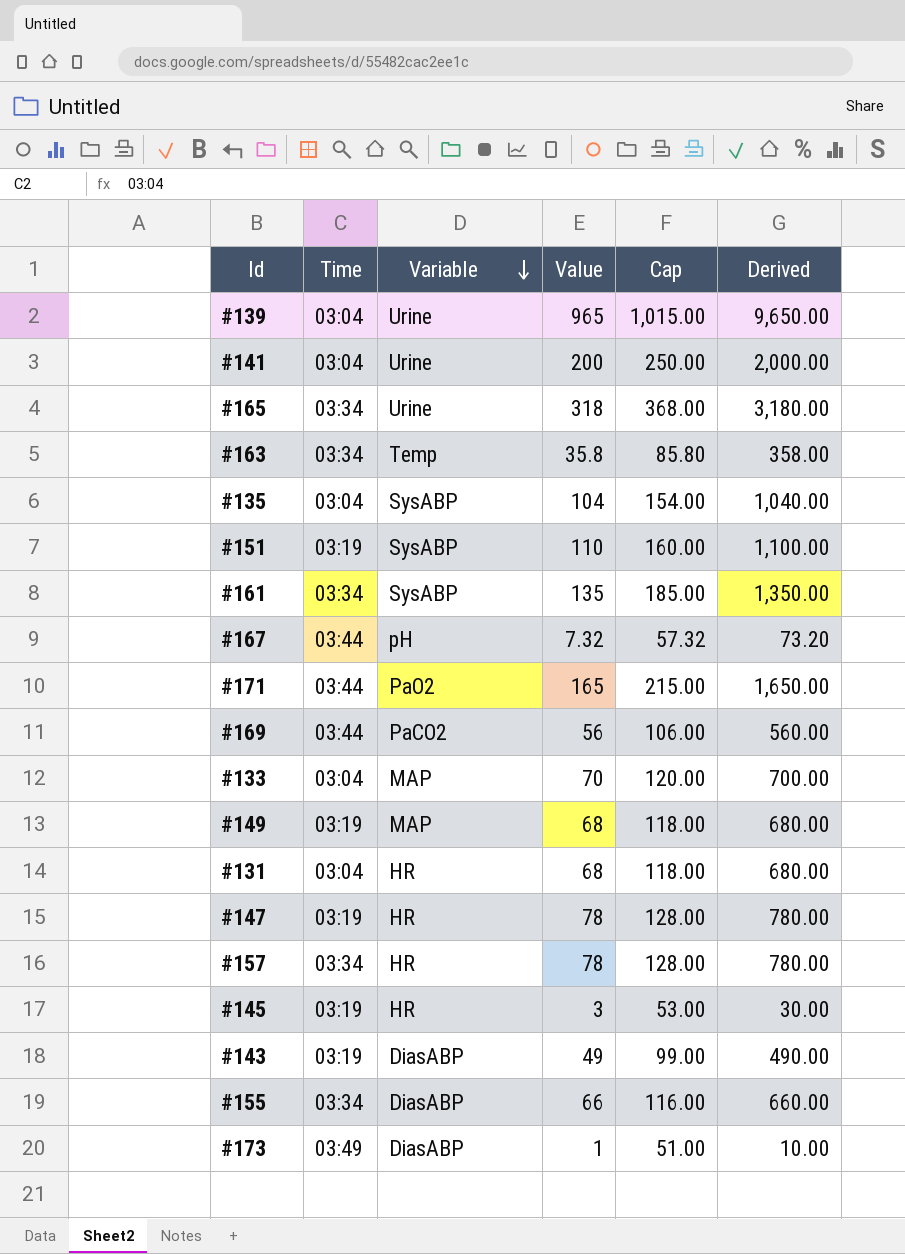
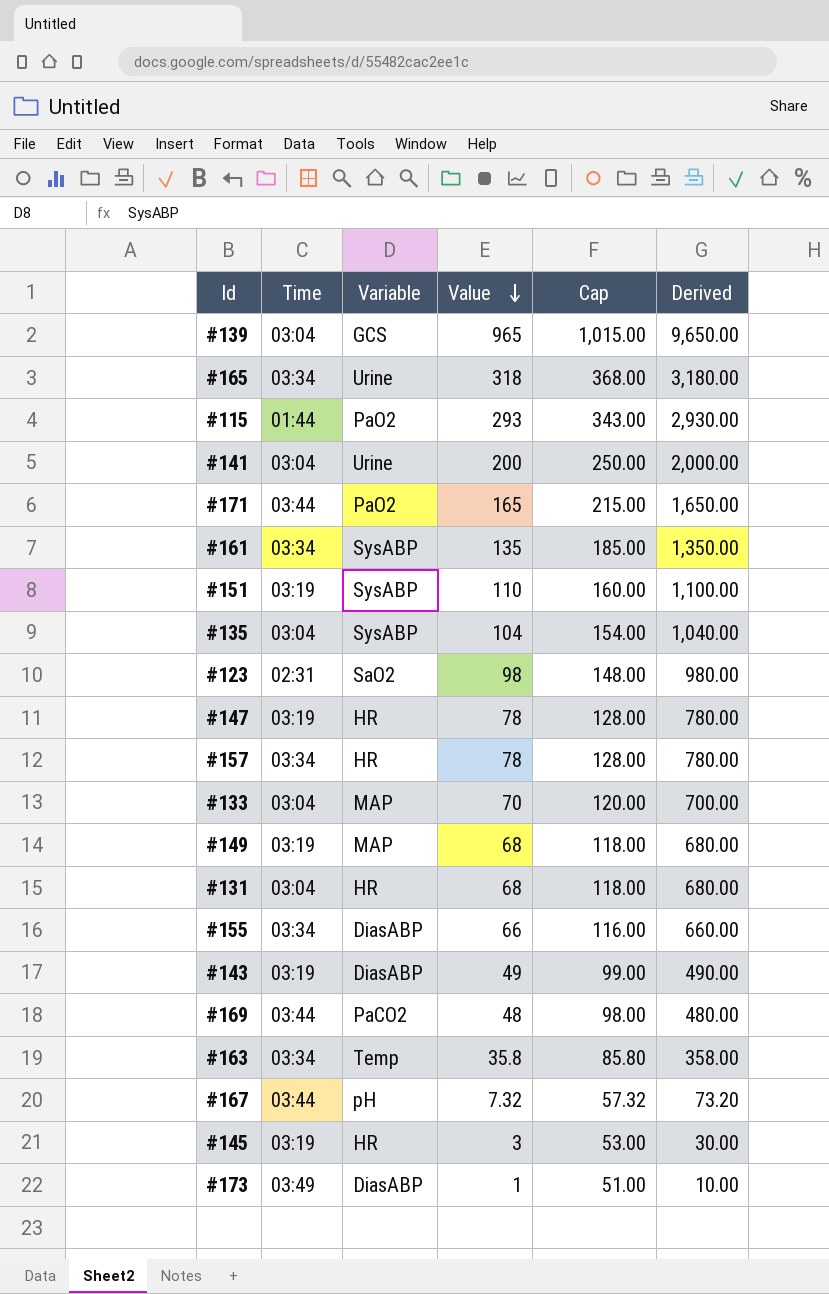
row order: Variable descending -> Value descending
#139 | Variable: Urine -> GCS
row #115: none -> 01:44 | PaO2 | 293 | 343.00 | 2,930.00
row #123: none -> 02:31 | SaO2 | 98 | 148.00 | 980.00
#169 | Value: 56 -> 48
#169 | Cap: 106.00 -> 98.00
#169 | Derived: 560.00 -> 480.00

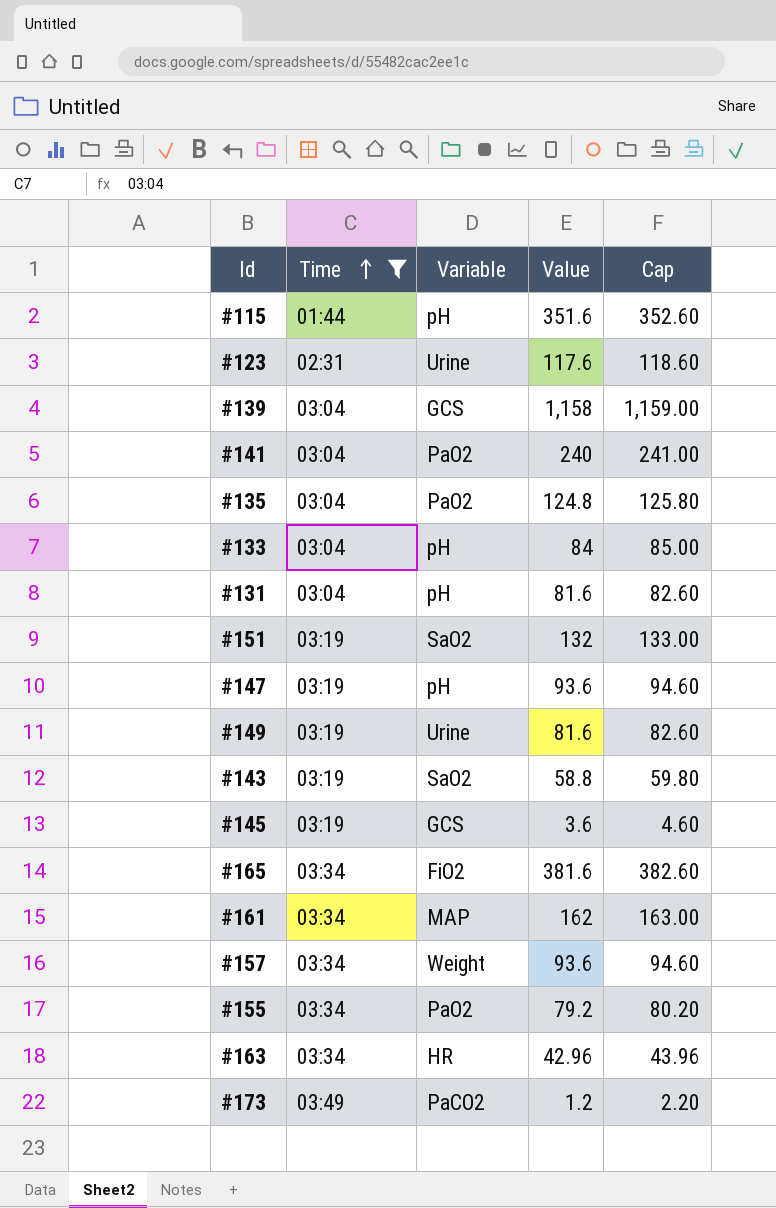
filter: none -> Time != 03:44
row order: Value descending -> Time ascending
column Derived | formula: [Value] * 10 -> none
column Cap | formula: [Value] + 50 -> [Value] + 1
#115 | Variable: PaO2 -> pH
#115 | Value: 293 -> 351.6
#123 | Variable: SaO2 -> Urine
#123 | Value: 98 -> 117.6
#139 | Value: 965 -> 1,158
#141 | Variable: Urine -> PaO2
#141 | Value: 200 -> 240
#135 | Variable: SysABP -> PaO2
#135 | Value: 104 -> 124.8
#133 | Variable: MAP -> pH
#133 | Value: 70 -> 84
#131 | Variable: HR -> pH
#131 | Value: 68 -> 81.6
#151 | Variable: SysABP -> SaO2
#151 | Value: 110 -> 132
#147 | Variable: HR -> pH
#147 | Value: 78 -> 93.6
#149 | Variable: MAP -> Urine
#149 | Value: 68 -> 81.6
#143 | Variable: DiasABP -> SaO2
#143 | Value: 49 -> 58.8
#145 | Variable: HR -> GCS
#145 | Value: 3 -> 3.6
#165 | Variable: Urine -> FiO2
#165 | Value: 318 -> 381.6
#161 | Variable: SysABP -> MAP
#161 | Value: 135 -> 162
#157 | Variable: HR -> Weight
#157 | Value: 78 -> 93.6
#155 | Variable: DiasABP -> PaO2
#155 | Value: 66 -> 79.2
#163 | Variable: Temp -> HR
#163 | Value: 35.8 -> 42.96
#173 | Variable: DiasABP -> PaCO2
#173 | Value: 1 -> 1.2

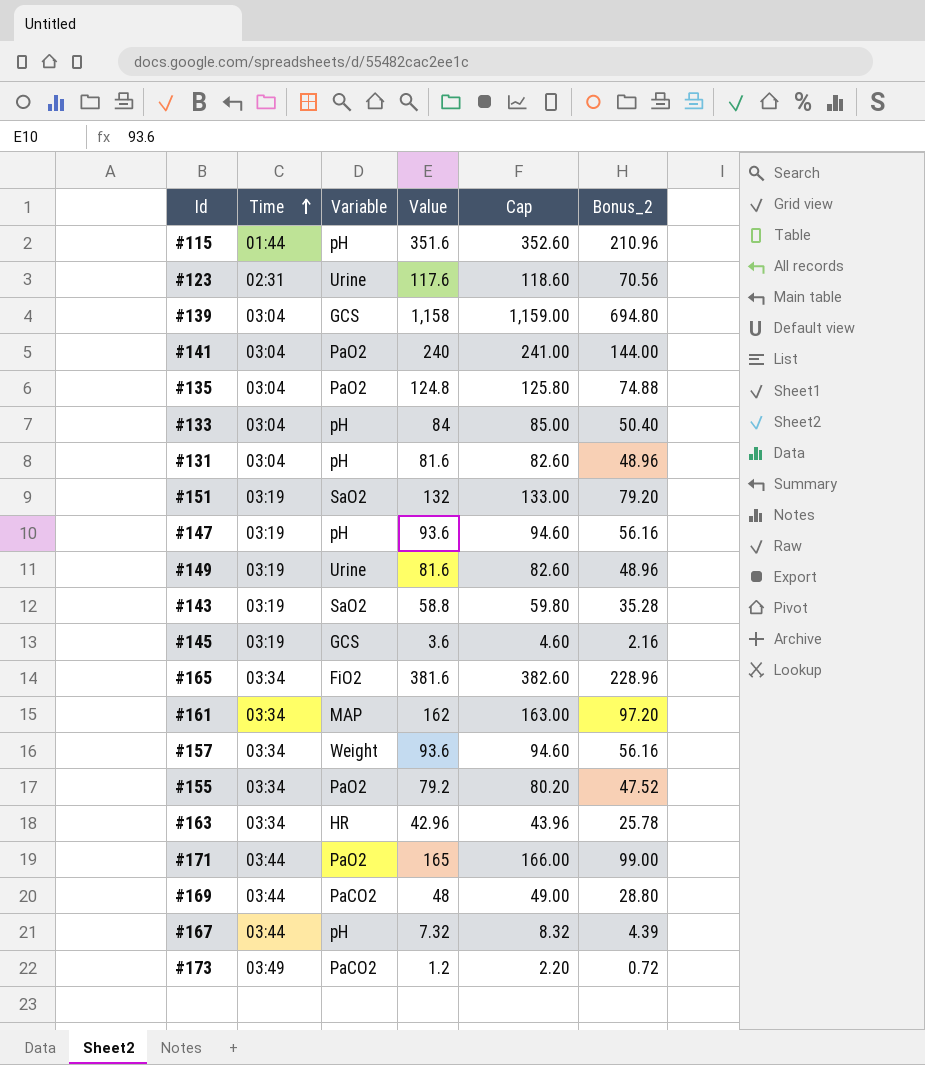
filter: Time != 03:44 -> none
column Bonus_2 | formula: none -> [Value] * 0.6

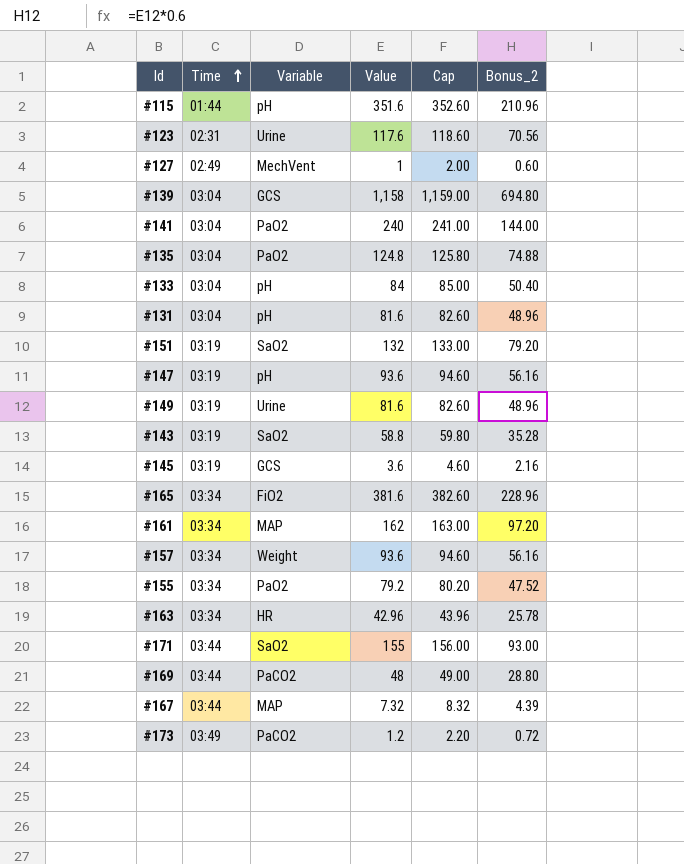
row #127: none -> 02:49 | MechVent | 1 | 2.00 | 0.60
#171 | Variable: PaO2 -> SaO2
#171 | Value: 165 -> 155
#171 | Cap: 166.00 -> 156.00
#171 | Bonus_2: 99.00 -> 93.00
#167 | Variable: pH -> MAP

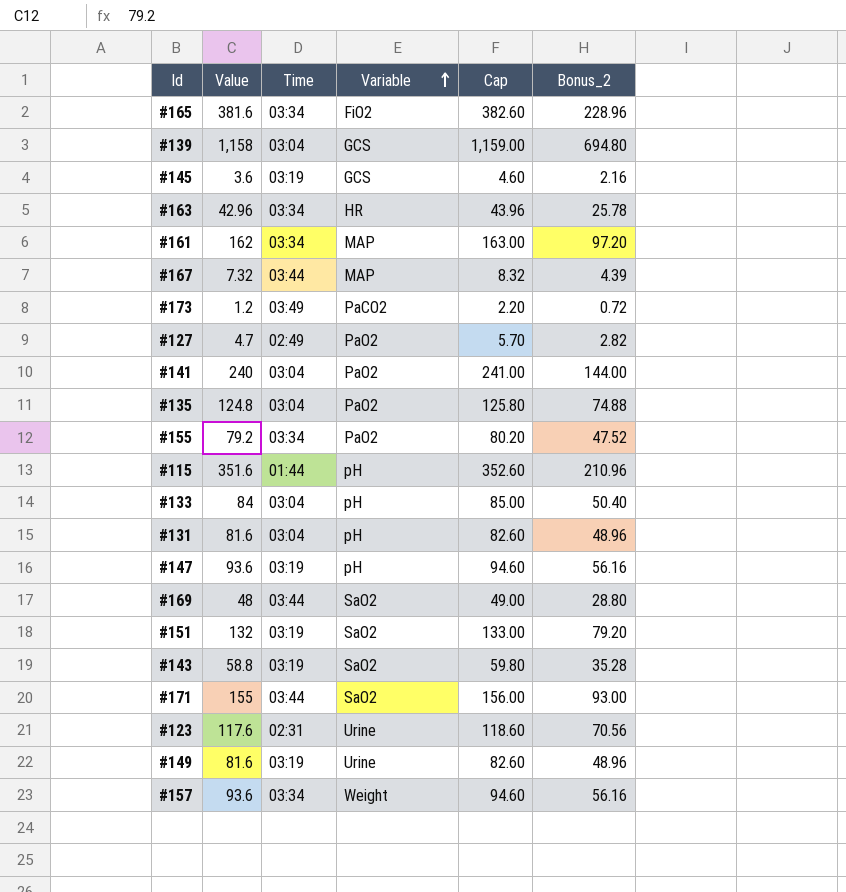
row order: Time ascending -> Variable ascending
column Value | position: 4 -> 2
#127 | Value: 1 -> 4.7
#127 | Variable: MechVent -> PaO2
#127 | Cap: 2.00 -> 5.70
#127 | Bonus_2: 0.60 -> 2.82
#169 | Variable: PaCO2 -> SaO2

